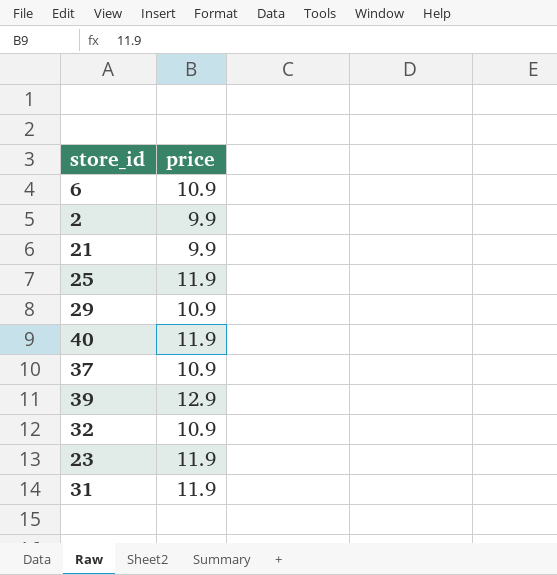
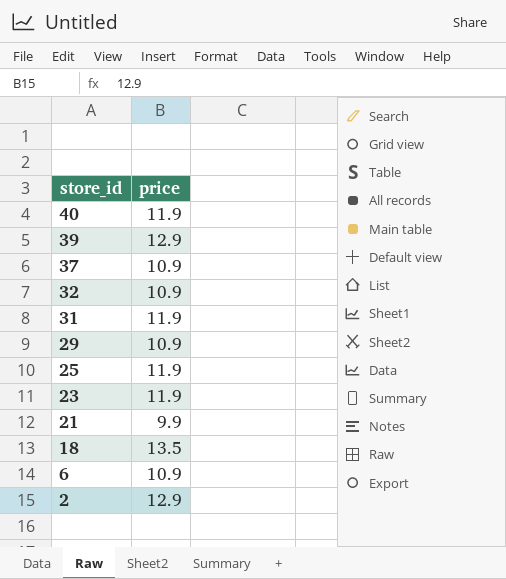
row order: none -> store_id descending
row 18: none -> 13.5
2 | price: 9.9 -> 12.9

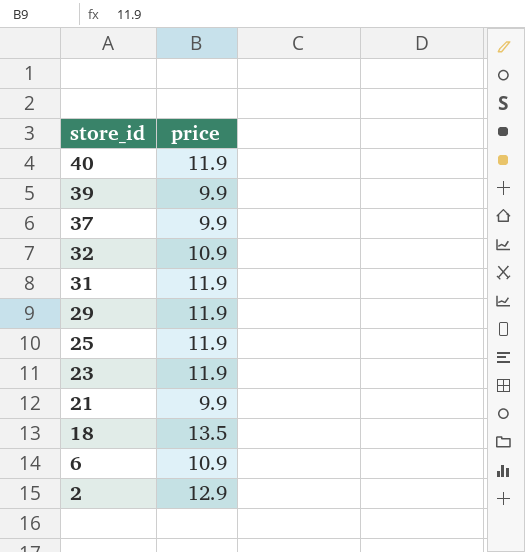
39 | price: 12.9 -> 9.9
37 | price: 10.9 -> 9.9
29 | price: 10.9 -> 11.9

